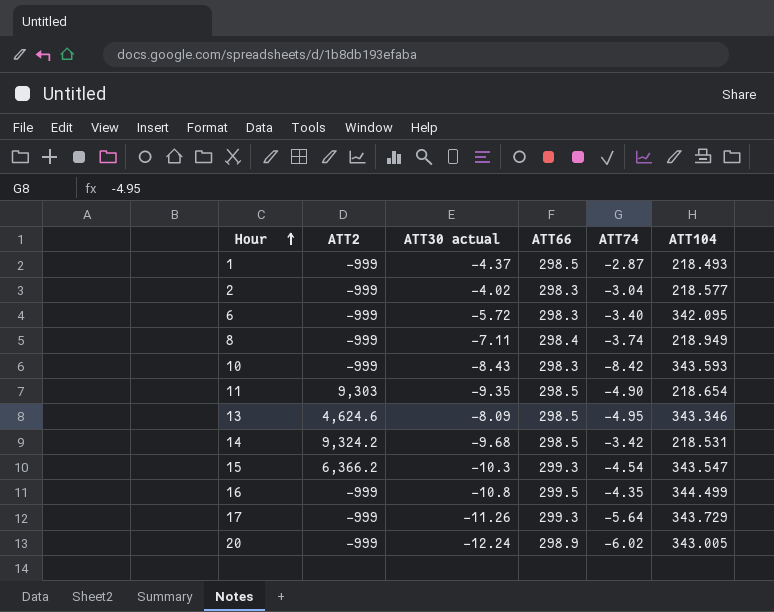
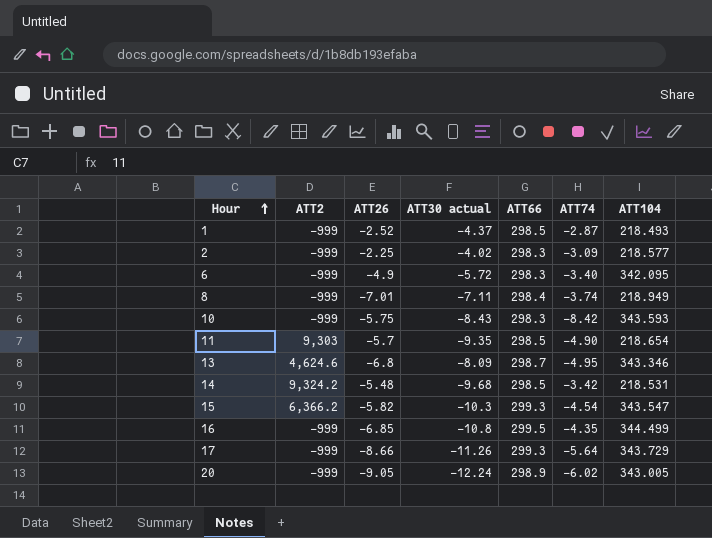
column ATT26 | position: none -> 3
2 | ATT74: -3.04 -> -3.09
13 | ATT66: 298.5 -> 298.7

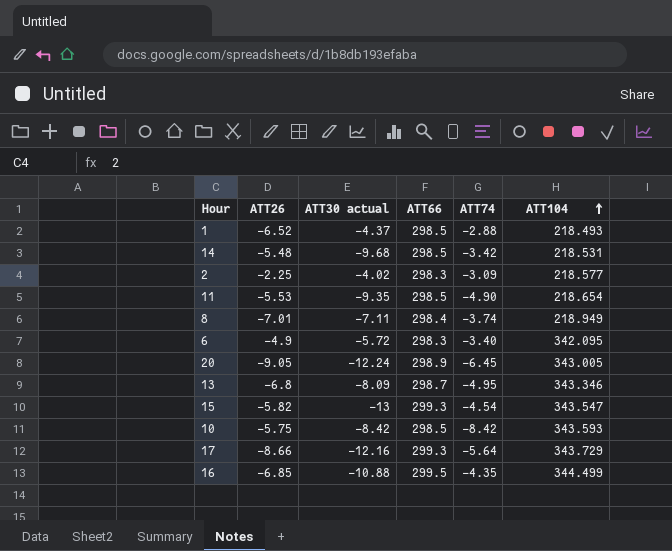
row order: Hour ascending -> ATT104 ascending
column ATT2 | position: 2 -> none
1 | ATT26: -2.52 -> -6.52
1 | ATT74: -2.87 -> -2.88
11 | ATT26: -5.7 -> -5.53
20 | ATT74: -6.02 -> -6.45
15 | ATT30 actual: -10.3 -> -13
10 | ATT30 actual: -8.43 -> -8.42
10 | ATT66: 298.3 -> 298.5
17 | ATT30 actual: -11.26 -> -12.16
16 | ATT30 actual: -10.8 -> -10.88

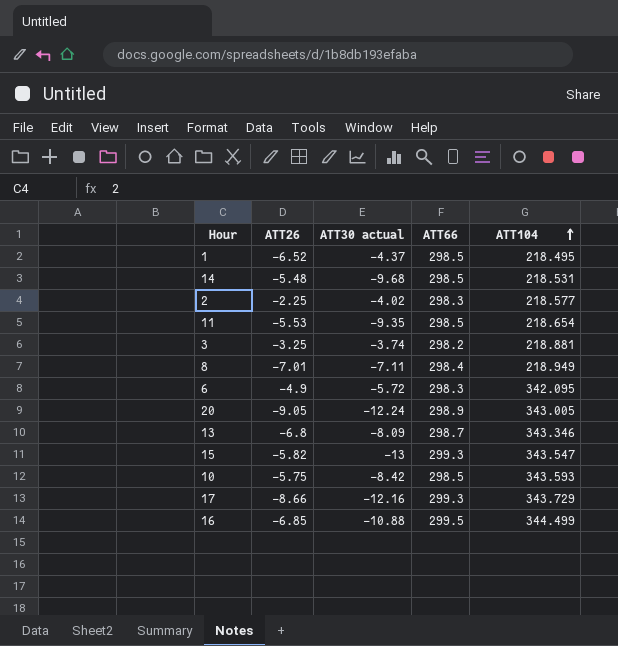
column ATT74 | position: 5 -> none
1 | ATT104: 218.493 -> 218.495
row 3: none -> -3.25 | -3.74 | 298.2 | 218.881

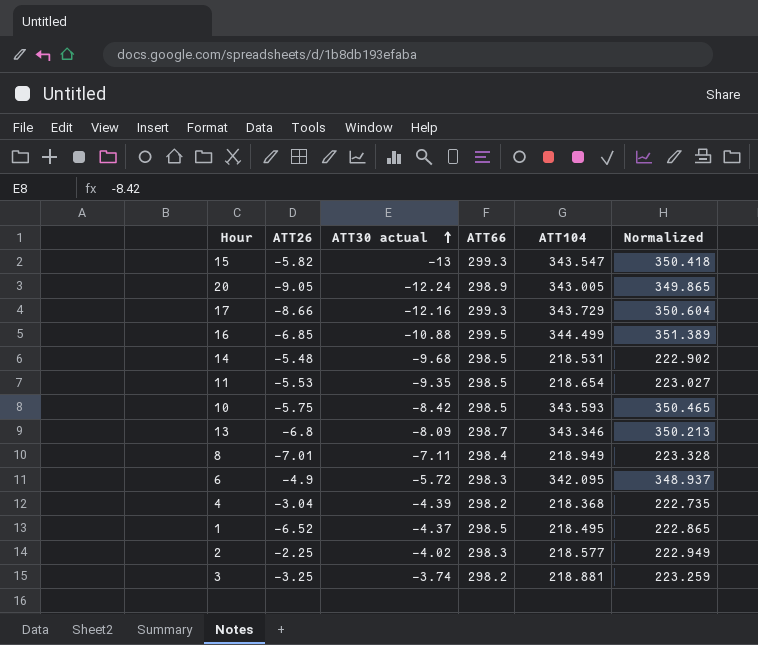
row order: ATT104 ascending -> ATT30 actual ascending
column Normalized | formula: none -> [ATT104] * 1.02
row 4: none -> -3.04 | -4.39 | 298.2 | 218.368 | 222.735

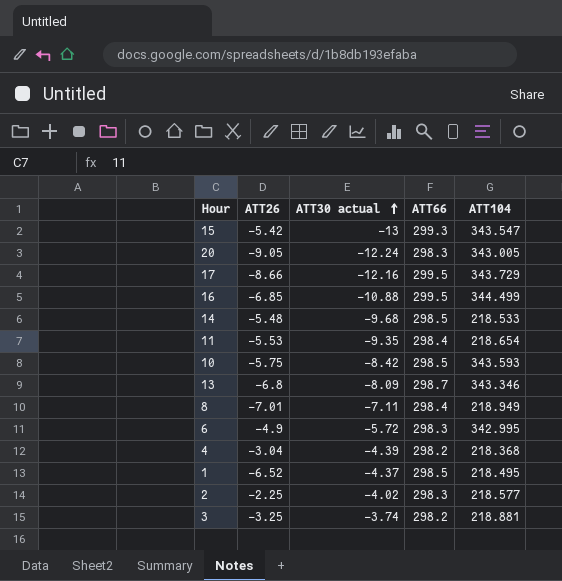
column Normalized | formula: [ATT104] * 1.02 -> none
15 | ATT26: -5.82 -> -5.42
20 | ATT66: 298.9 -> 298.3
17 | ATT66: 299.3 -> 299.5
14 | ATT104: 218.531 -> 218.533
11 | ATT66: 298.5 -> 298.4
6 | ATT104: 342.095 -> 342.995

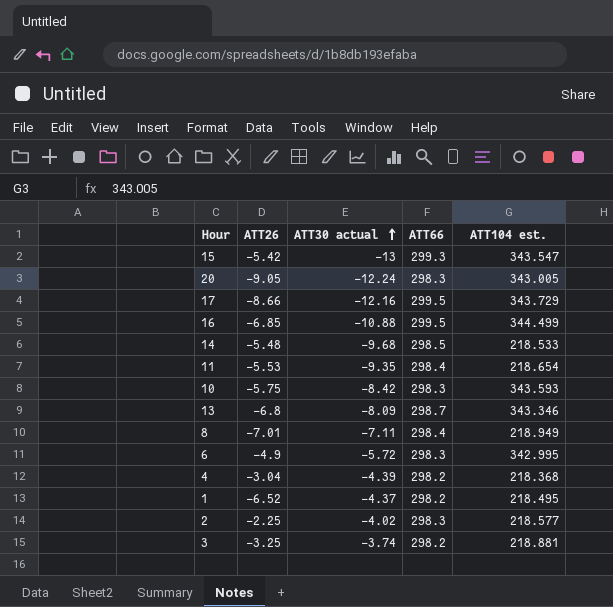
column name: ATT104 -> ATT104 est.
10 | ATT66: 298.5 -> 298.3
1 | ATT66: 298.5 -> 298.2

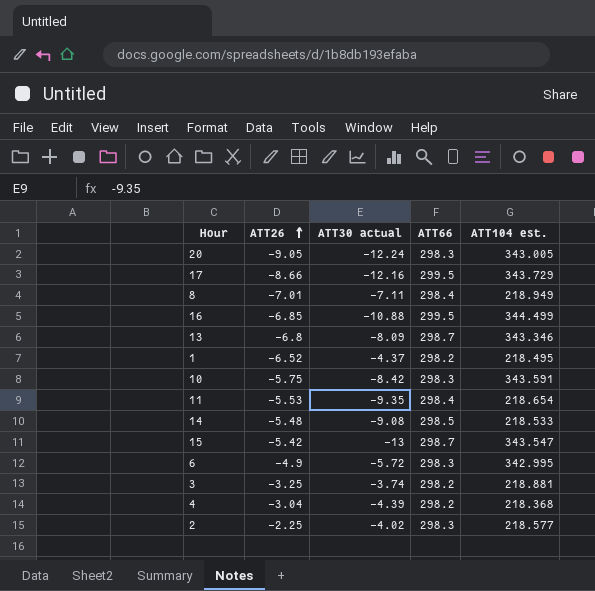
row order: ATT30 actual ascending -> ATT26 ascending
10 | ATT104 est.: 343.593 -> 343.591
14 | ATT30 actual: -9.68 -> -9.08
15 | ATT66: 299.3 -> 298.7

